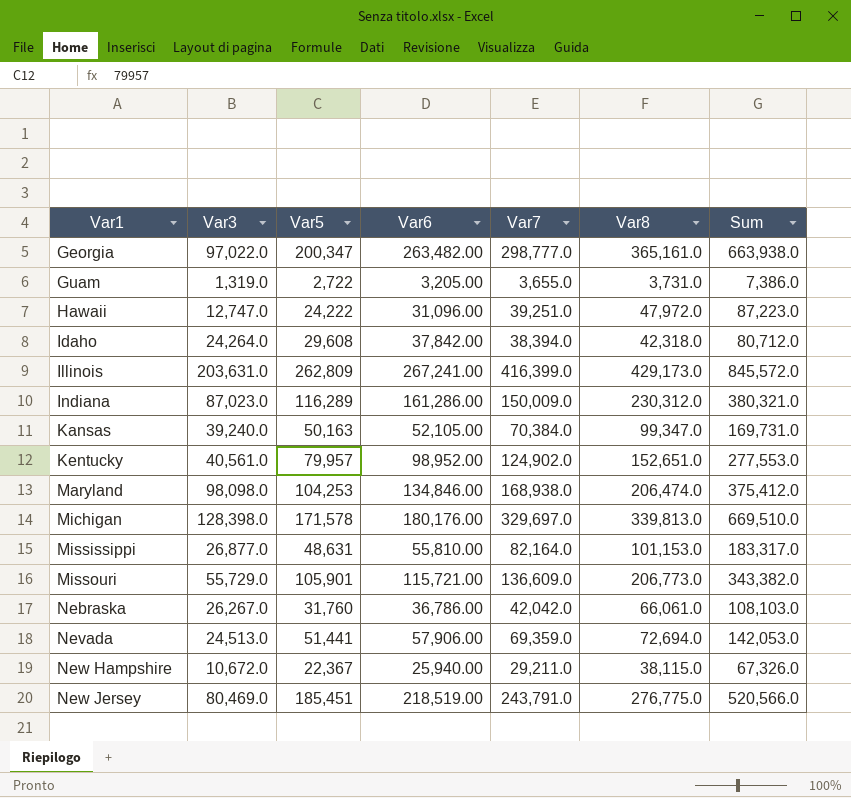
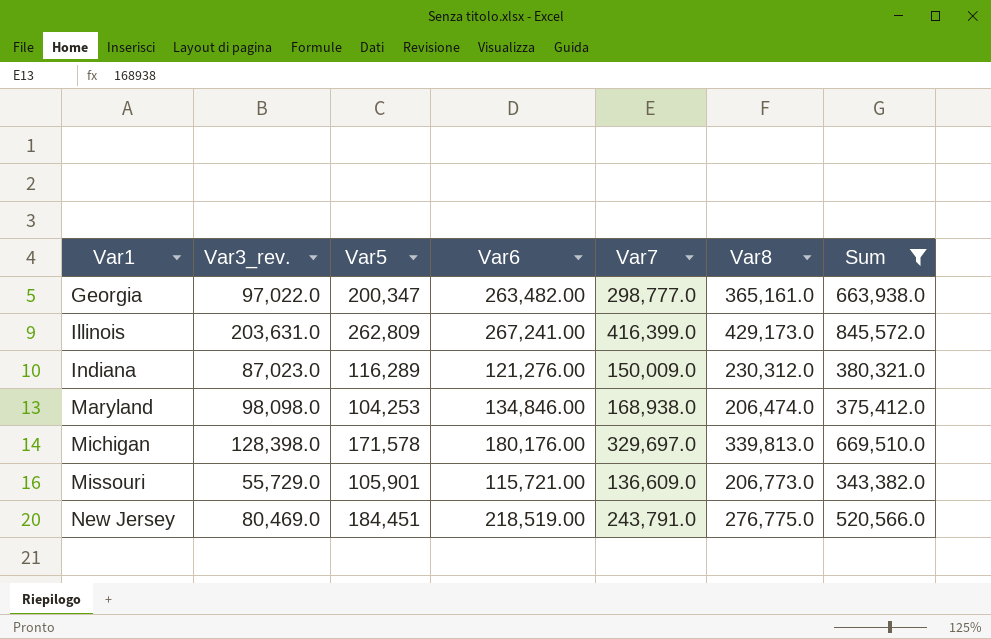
filter: none -> Sum >= 343,382.0
column name: Var3 -> Var3_rev.
Indiana | Var6: 161,286.00 -> 121,276.00
New Jersey | Var5: 185,451 -> 184,451

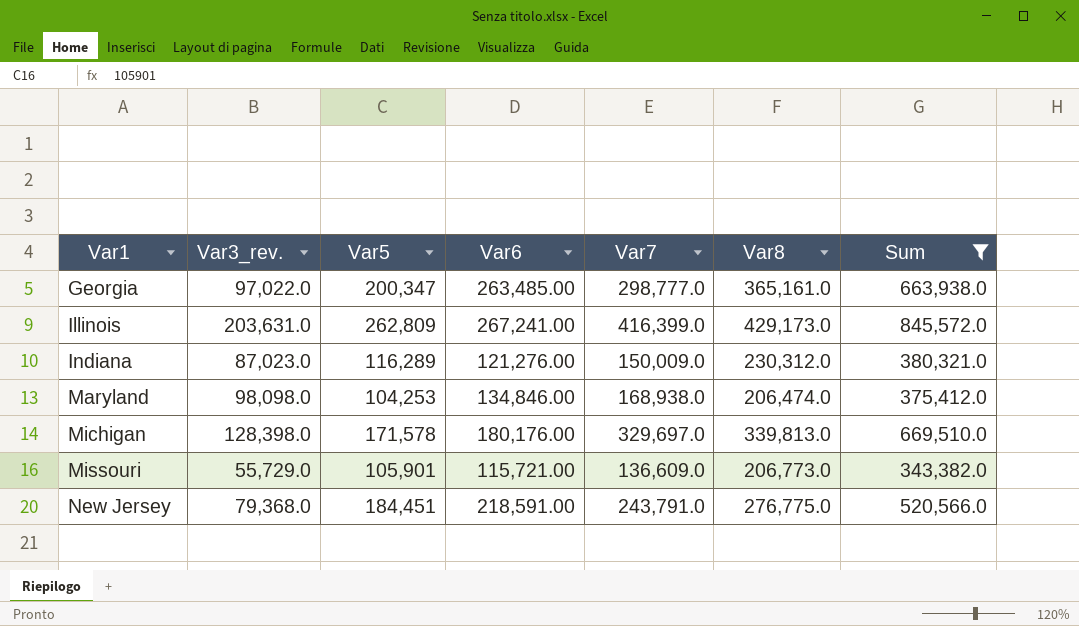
Georgia | Var6: 263,482.00 -> 263,485.00
New Jersey | Var3_rev.: 80,469.0 -> 79,368.0
New Jersey | Var6: 218,519.00 -> 218,591.00

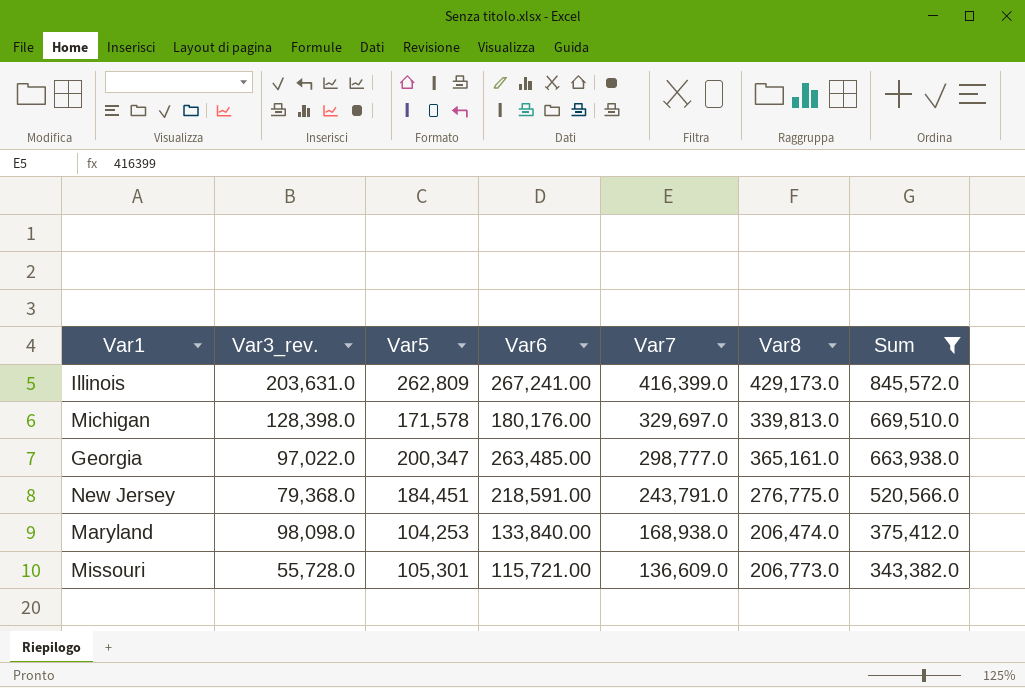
row order: Var1 ascending -> Var7 descending
row Indiana: 87,023.0 | 116,289 | 121,276.00 | 150,009.0 | 230,312.0 | 380,321.0 -> none
Maryland | Var6: 134,846.00 -> 133,840.00
Missouri | Var3_rev.: 55,729.0 -> 55,728.0
Missouri | Var5: 105,901 -> 105,301

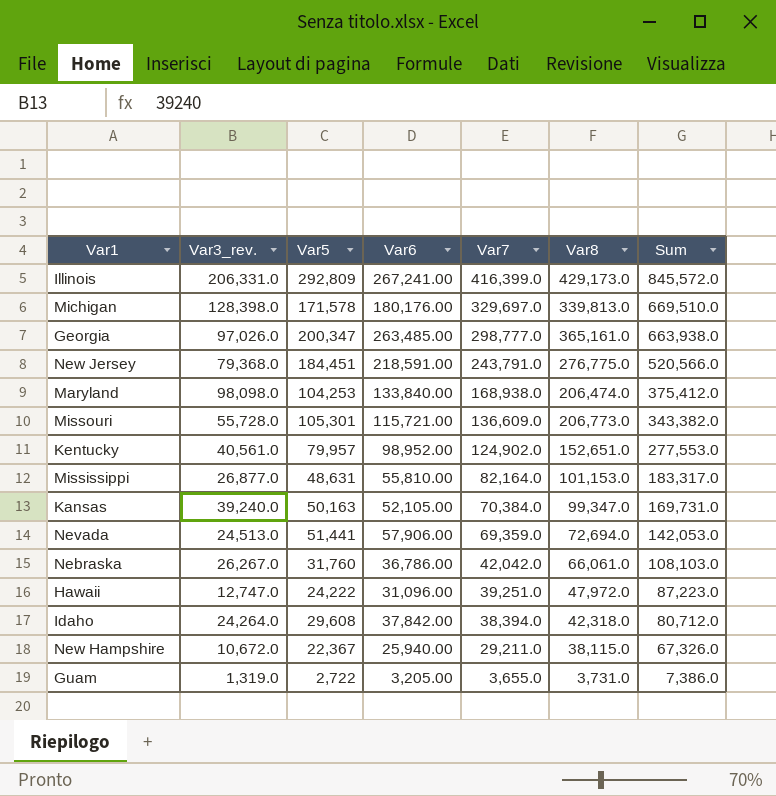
filter: Sum >= 343,382.0 -> none
Illinois | Var3_rev.: 203,631.0 -> 206,331.0
Illinois | Var5: 262,809 -> 292,809
Georgia | Var3_rev.: 97,022.0 -> 97,026.0

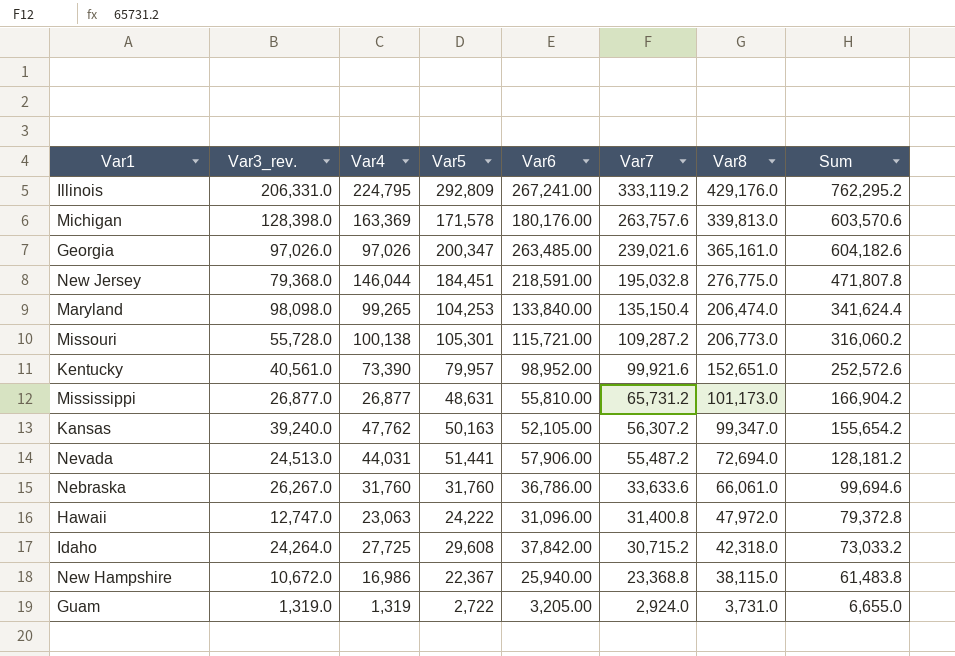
column Var4 | position: none -> 3
Illinois | Var7: 416,399.0 -> 333,119.2
Illinois | Var8: 429,173.0 -> 429,176.0
Illinois | Sum: 845,572.0 -> 762,295.2
Michigan | Var7: 329,697.0 -> 263,757.6
Michigan | Sum: 669,510.0 -> 603,570.6
Georgia | Var7: 298,777.0 -> 239,021.6
Georgia | Sum: 663,938.0 -> 604,182.6
New Jersey | Var7: 243,791.0 -> 195,032.8
New Jersey | Sum: 520,566.0 -> 471,807.8
Maryland | Var7: 168,938.0 -> 135,150.4
Maryland | Sum: 375,412.0 -> 341,624.4
Missouri | Var7: 136,609.0 -> 109,287.2
Missouri | Sum: 343,382.0 -> 316,060.2
Kentucky | Var7: 124,902.0 -> 99,921.6
Kentucky | Sum: 277,553.0 -> 252,572.6
Mississippi | Var7: 82,164.0 -> 65,731.2
Mississippi | Var8: 101,153.0 -> 101,173.0
Mississippi | Sum: 183,317.0 -> 166,904.2
Kansas | Var7: 70,384.0 -> 56,307.2
Kansas | Sum: 169,731.0 -> 155,654.2
Nevada | Var7: 69,359.0 -> 55,487.2
Nevada | Sum: 142,053.0 -> 128,181.2
Nebraska | Var7: 42,042.0 -> 33,633.6
Nebraska | Sum: 108,103.0 -> 99,694.6
Hawaii | Var7: 39,251.0 -> 31,400.8
Hawaii | Sum: 87,223.0 -> 79,372.8
Idaho | Var7: 38,394.0 -> 30,715.2
Idaho | Sum: 80,712.0 -> 73,033.2
New Hampshire | Var7: 29,211.0 -> 23,368.8
New Hampshire | Sum: 67,326.0 -> 61,483.8
Guam | Var7: 3,655.0 -> 2,924.0
Guam | Sum: 7,386.0 -> 6,655.0

